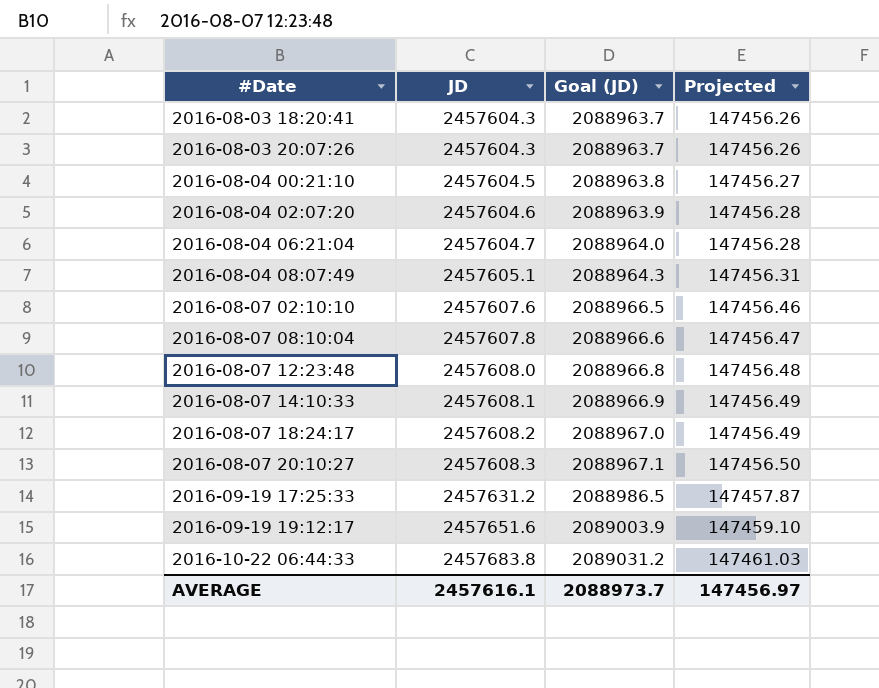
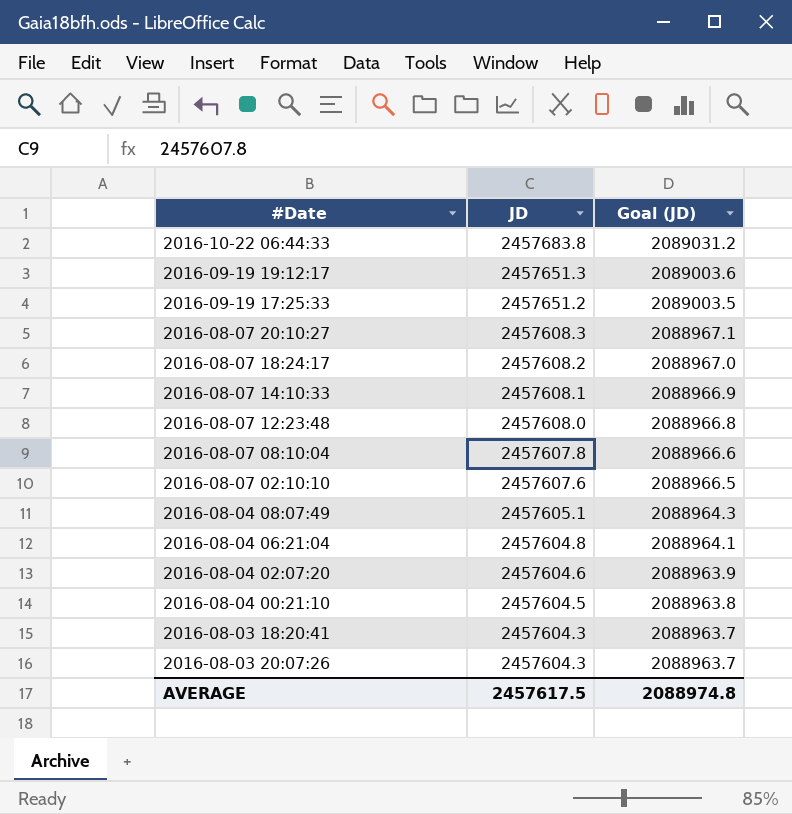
row order: #Date ascending -> JD descending
column Projected | formula: [JD] * 0.06 -> none
2016-09-19 19:12:17 | JD: 2457651.6 -> 2457651.3
2016-09-19 19:12:17 | Goal (JD): 2089003.9 -> 2089003.6
2016-09-19 17:25:33 | JD: 2457631.2 -> 2457651.2
2016-09-19 17:25:33 | Goal (JD): 2088986.5 -> 2089003.5
2016-08-04 06:21:04 | JD: 2457604.7 -> 2457604.8
2016-08-04 06:21:04 | Goal (JD): 2088964.0 -> 2088964.1
AVERAGE | JD: 2457616.1 -> 2457617.5
AVERAGE | Goal (JD): 2088973.7 -> 2088974.8

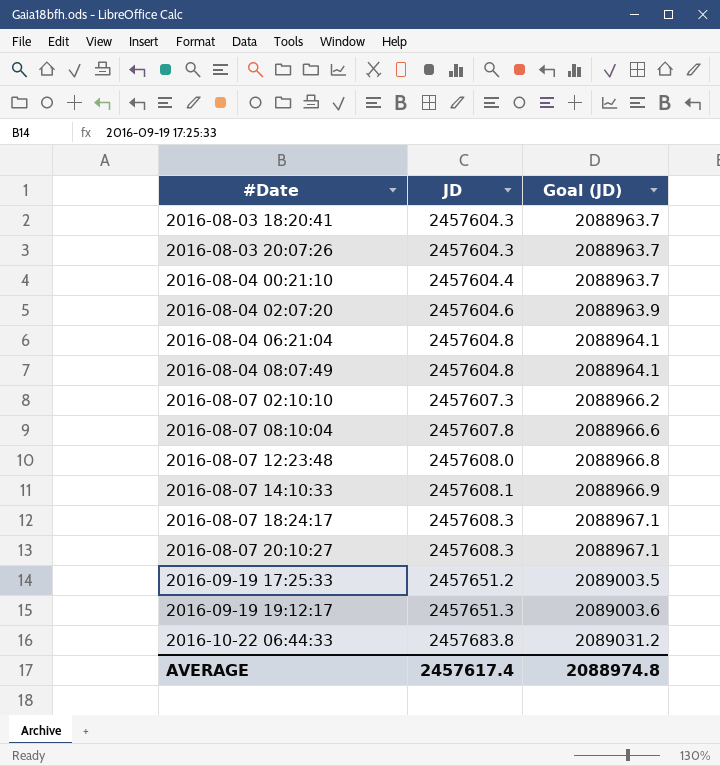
row order: JD descending -> #Date ascending
2016-08-04 00:21:10 | JD: 2457604.5 -> 2457604.4
2016-08-04 00:21:10 | Goal (JD): 2088963.8 -> 2088963.7
2016-08-04 08:07:49 | JD: 2457605.1 -> 2457604.8
2016-08-04 08:07:49 | Goal (JD): 2088964.3 -> 2088964.1
2016-08-07 02:10:10 | JD: 2457607.6 -> 2457607.3
2016-08-07 02:10:10 | Goal (JD): 2088966.5 -> 2088966.2
2016-08-07 18:24:17 | JD: 2457608.2 -> 2457608.3
2016-08-07 18:24:17 | Goal (JD): 2088967.0 -> 2088967.1
AVERAGE | JD: 2457617.5 -> 2457617.4

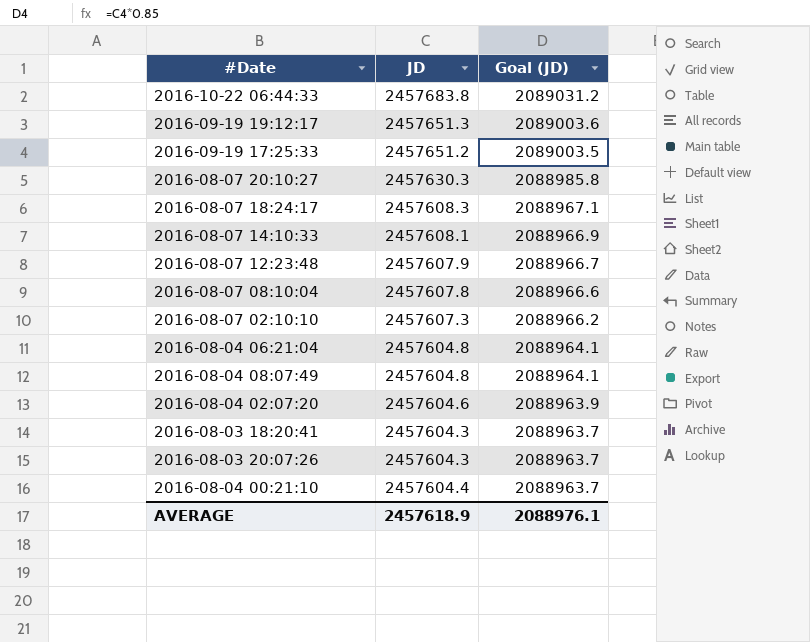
row order: #Date ascending -> Goal (JD) descending
2016-08-07 20:10:27 | JD: 2457608.3 -> 2457630.3
2016-08-07 20:10:27 | Goal (JD): 2088967.1 -> 2088985.8
2016-08-07 12:23:48 | JD: 2457608.0 -> 2457607.9
2016-08-07 12:23:48 | Goal (JD): 2088966.8 -> 2088966.7
AVERAGE | JD: 2457617.4 -> 2457618.9
AVERAGE | Goal (JD): 2088974.8 -> 2088976.1

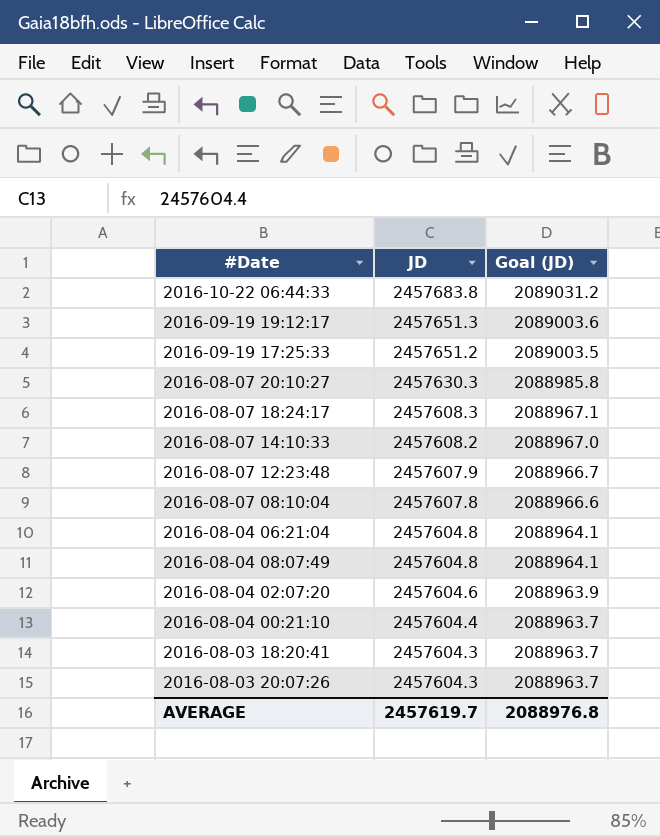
row order: Goal (JD) descending -> JD descending
row 2016-08-07 02:10:10: 2457607.3 | 2088966.2 -> none
2016-08-07 14:10:33 | JD: 2457608.1 -> 2457608.2
2016-08-07 14:10:33 | Goal (JD): 2088966.9 -> 2088967.0
AVERAGE | JD: 2457618.9 -> 2457619.7
AVERAGE | Goal (JD): 2088976.1 -> 2088976.8

